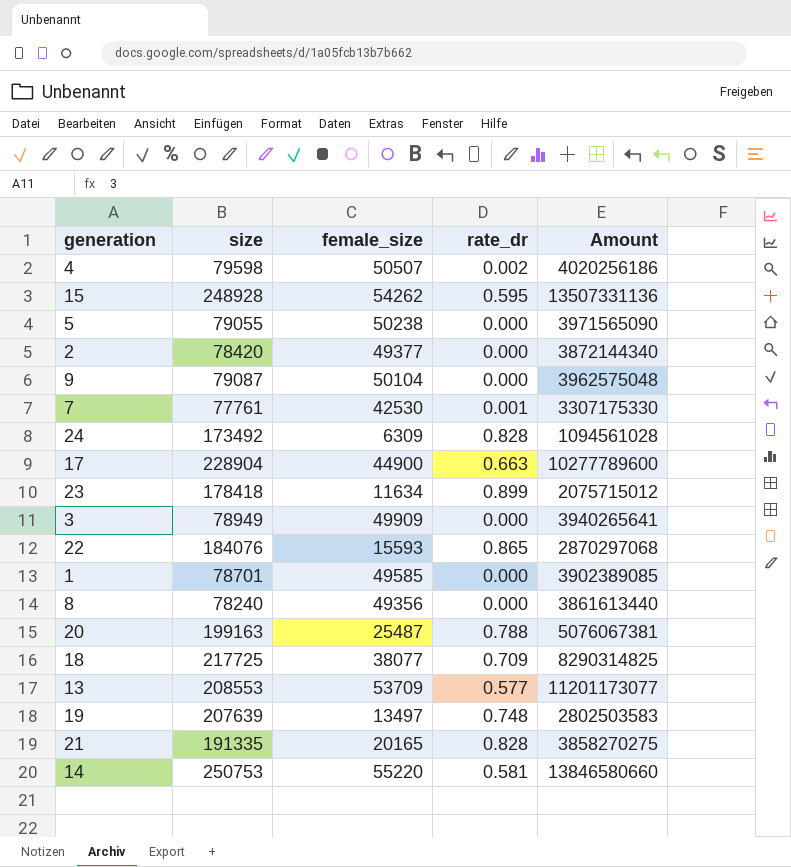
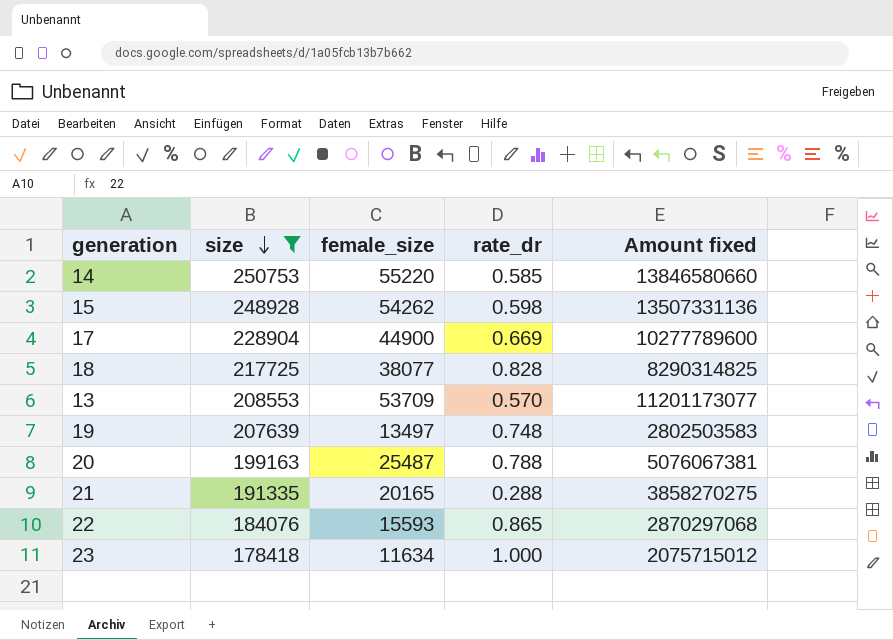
filter: none -> size >= 178418
row order: none -> size descending
column name: Amount -> Amount fixed
14 | rate_dr: 0.581 -> 0.585
15 | rate_dr: 0.595 -> 0.598
17 | rate_dr: 0.663 -> 0.669
18 | rate_dr: 0.709 -> 0.828
13 | rate_dr: 0.577 -> 0.570
21 | rate_dr: 0.828 -> 0.288
23 | rate_dr: 0.899 -> 1.000

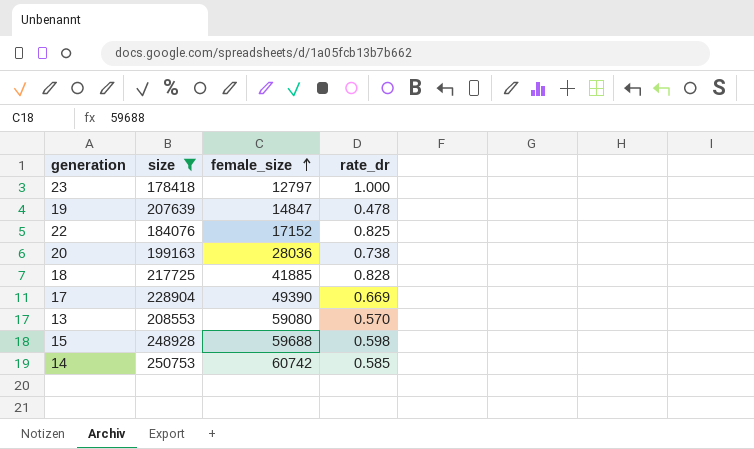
row order: size descending -> female_size ascending
column Amount fixed | formula: [size] * [female_size] -> none
row 21: 191335 | 20165 | 0.288 | 3858270275 -> none
23 | female_size: 11634 -> 12797
19 | female_size: 13497 -> 14847
19 | rate_dr: 0.748 -> 0.478
22 | female_size: 15593 -> 17152
22 | rate_dr: 0.865 -> 0.825
20 | female_size: 25487 -> 28036
20 | rate_dr: 0.788 -> 0.738
18 | female_size: 38077 -> 41885
17 | female_size: 44900 -> 49390
13 | female_size: 53709 -> 59080
15 | female_size: 54262 -> 59688
14 | female_size: 55220 -> 60742

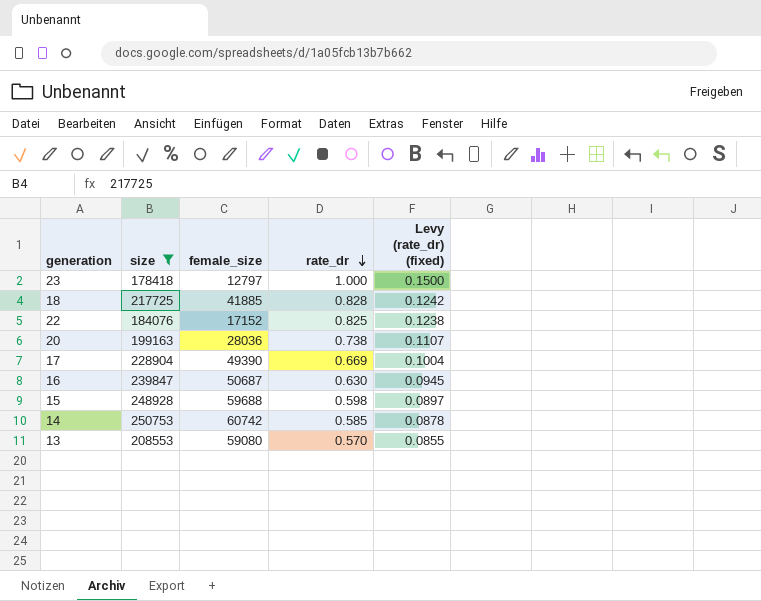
row order: female_size ascending -> rate_dr descending
column Levy (rate_dr) (fixed) | formula: none -> [rate_dr] * 0.15
row 19: 207639 | 14847 | 0.478 -> none
row 16: none -> 239847 | 50687 | 0.630 | 0.0945

